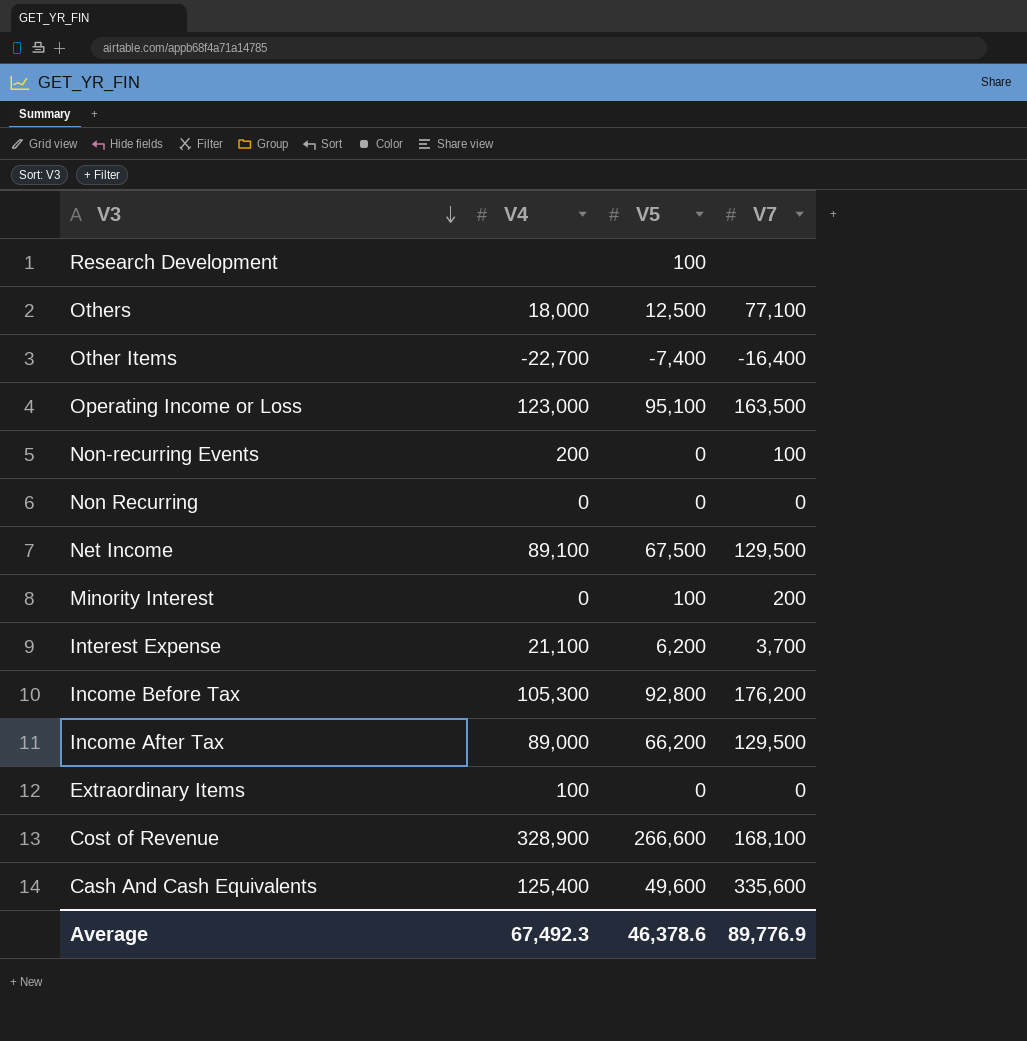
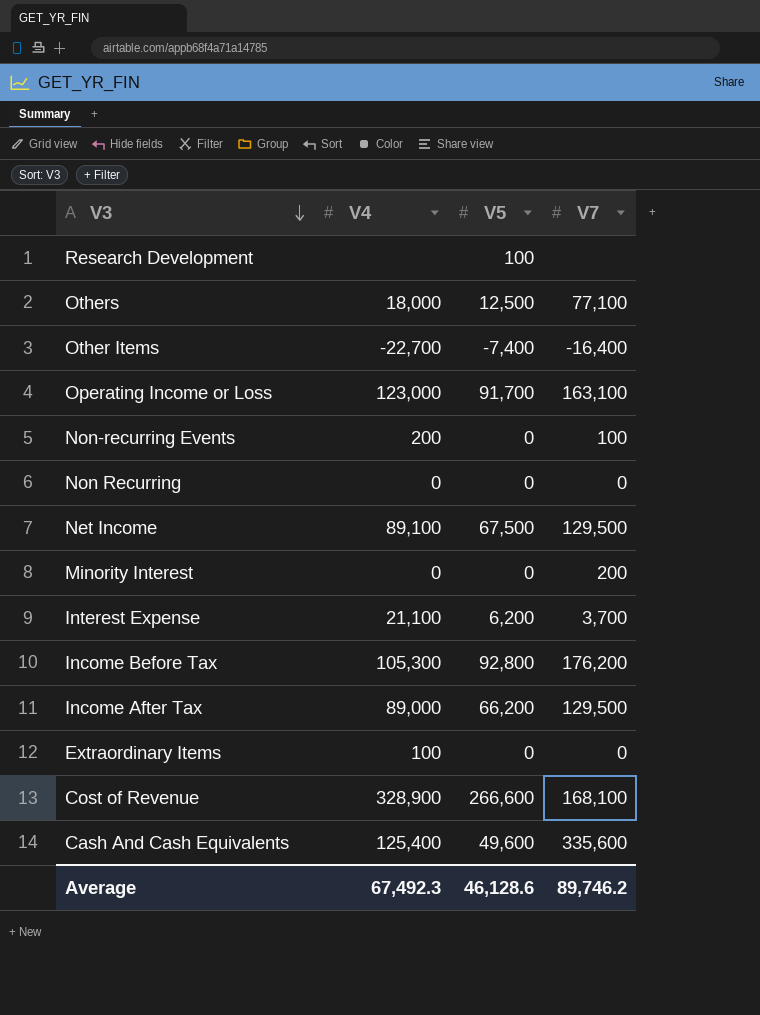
Operating Income or Loss | V5: 95,100 -> 91,700
Operating Income or Loss | V7: 163,500 -> 163,100
Minority Interest | V5: 100 -> 0
Average | V5: 46,378.6 -> 46,128.6
Average | V7: 89,776.9 -> 89,746.2

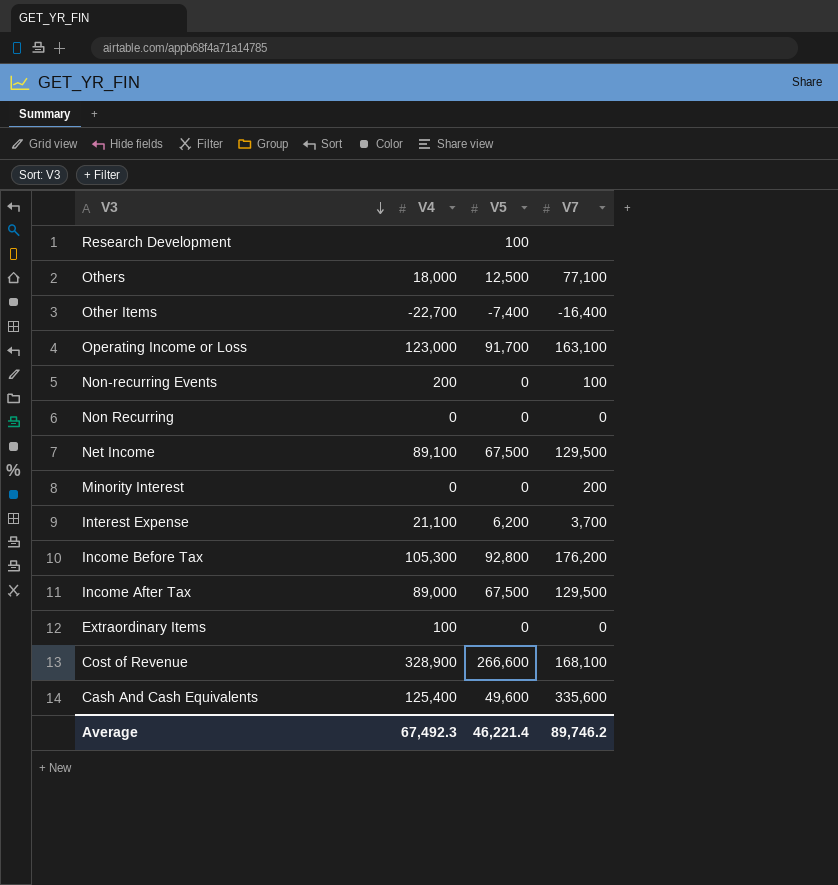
Income After Tax | V5: 66,200 -> 67,500
Average | V5: 46,128.6 -> 46,221.4

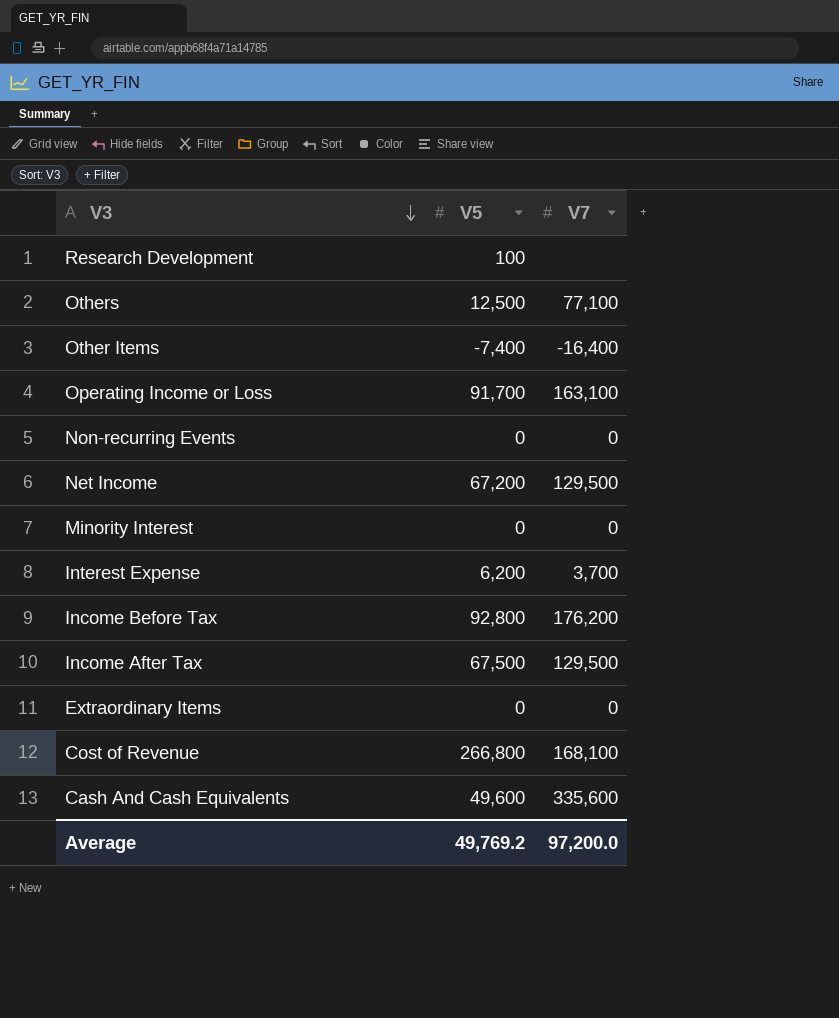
column V4 | position: 2 -> none
row Non Recurring: 0 | 0 | 0 -> none
Non-recurring Events | V7: 100 -> 0
Net Income | V5: 67,500 -> 67,200
Minority Interest | V7: 200 -> 0
Cost of Revenue | V5: 266,600 -> 266,800
Average | V5: 46,221.4 -> 49,769.2
Average | V7: 89,746.2 -> 97,200.0

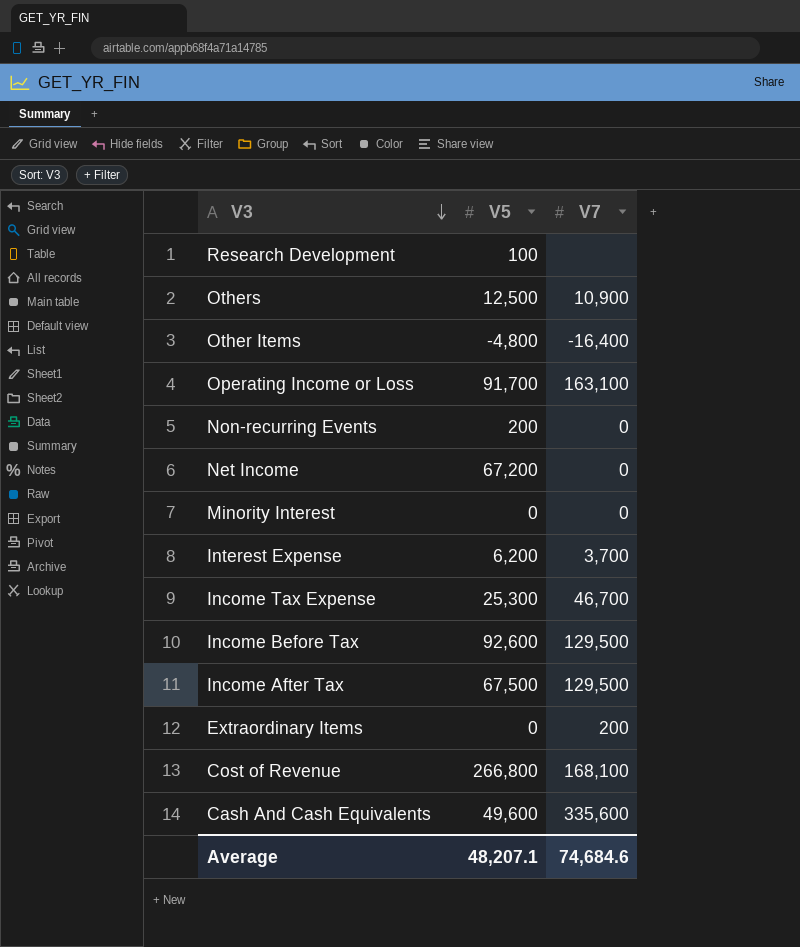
Others | V7: 77,100 -> 10,900
Other Items | V5: -7,400 -> -4,800
Non-recurring Events | V5: 0 -> 200
Net Income | V7: 129,500 -> 0
row Income Tax Expense: none -> 25,300 | 46,700
Income Before Tax | V5: 92,800 -> 92,600
Income Before Tax | V7: 176,200 -> 129,500
Extraordinary Items | V7: 0 -> 200
Average | V5: 49,769.2 -> 48,207.1
Average | V7: 97,200.0 -> 74,684.6

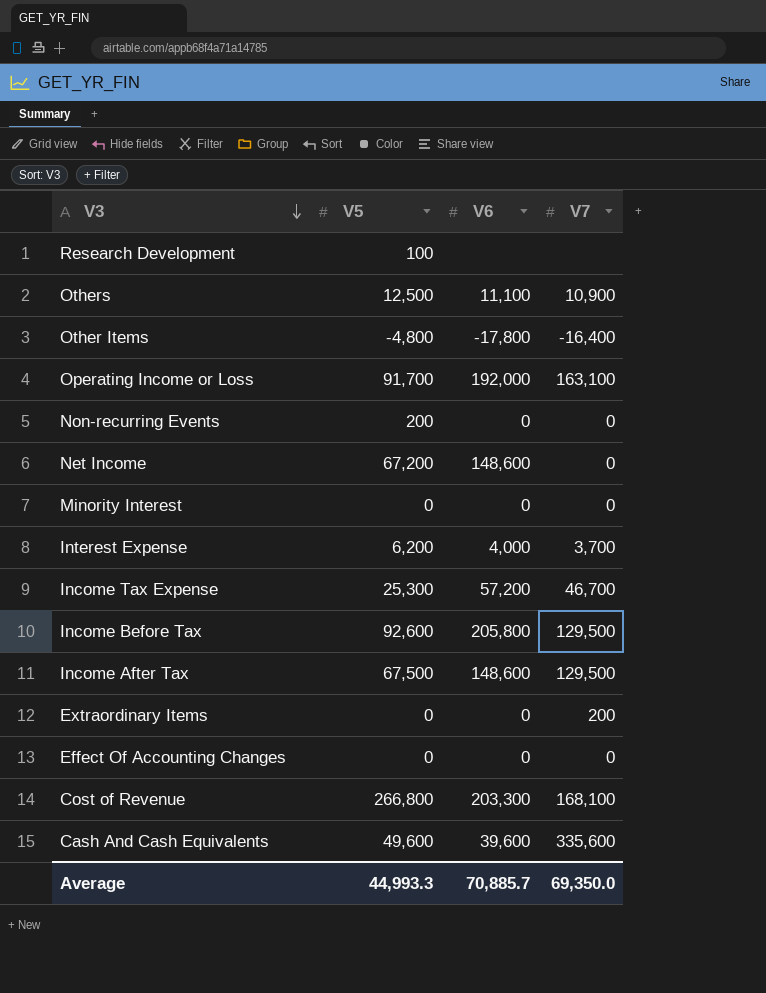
column V6 | position: none -> 3
row Effect Of Accounting Changes: none -> 0 | 0 | 0
Average | V5: 48,207.1 -> 44,993.3
Average | V7: 74,684.6 -> 69,350.0

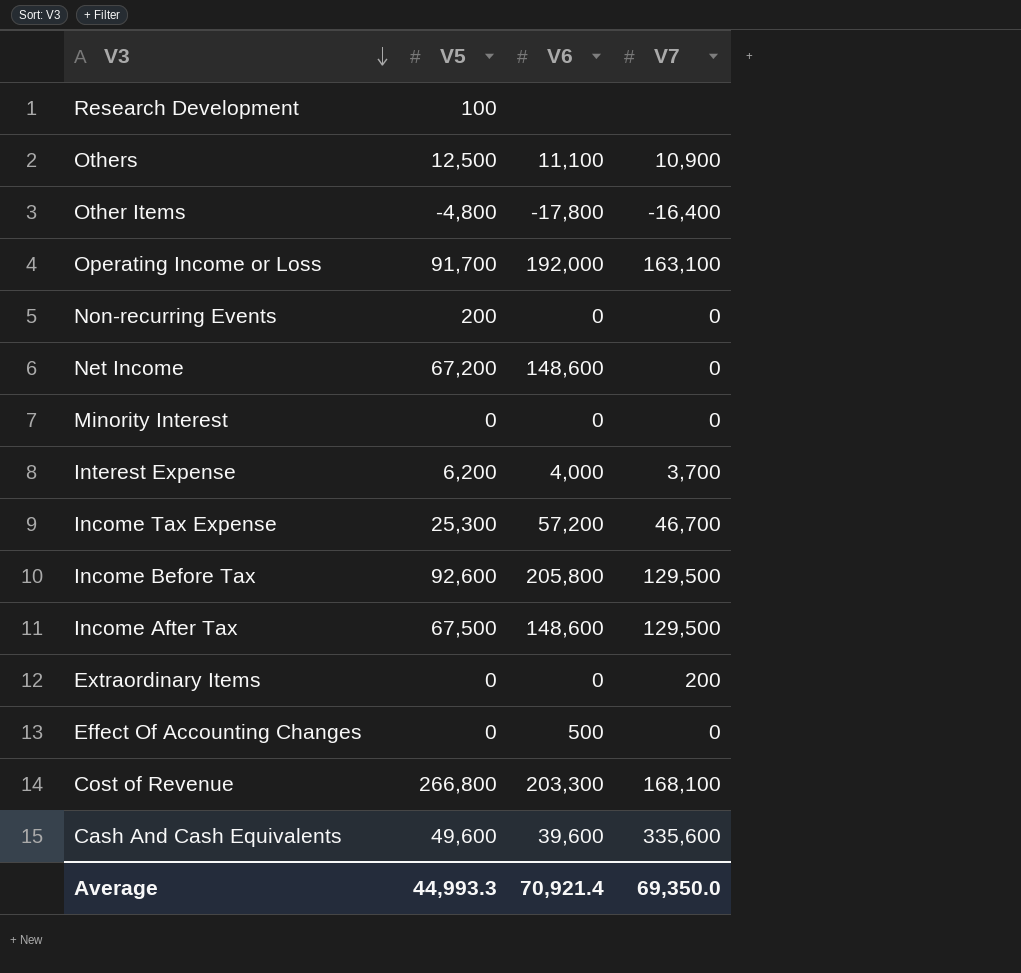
Effect Of Accounting Changes | V6: 0 -> 500
Average | V6: 70,885.7 -> 70,921.4

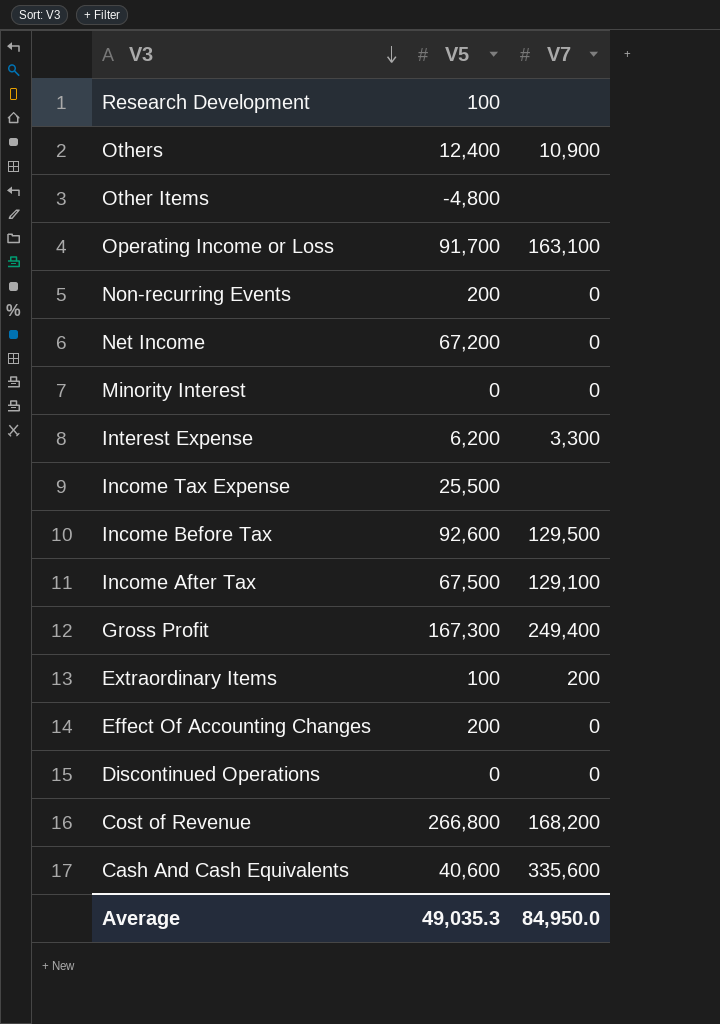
column V6 | position: 3 -> none
Others | V5: 12,500 -> 12,400
Other Items | V7: -16,400 -> none
Interest Expense | V7: 3,700 -> 3,300
Income Tax Expense | V5: 25,300 -> 25,500
Income Tax Expense | V7: 46,700 -> none
Income After Tax | V7: 129,500 -> 129,100
row Gross Profit: none -> 167,300 | 249,400
Extraordinary Items | V5: 0 -> 100
Effect Of Accounting Changes | V5: 0 -> 200
row Discontinued Operations: none -> 0 | 0
Cost of Revenue | V7: 168,100 -> 168,200
Cash And Cash Equivalents | V5: 49,600 -> 40,600
Average | V5: 44,993.3 -> 49,035.3
Average | V7: 69,350.0 -> 84,950.0

